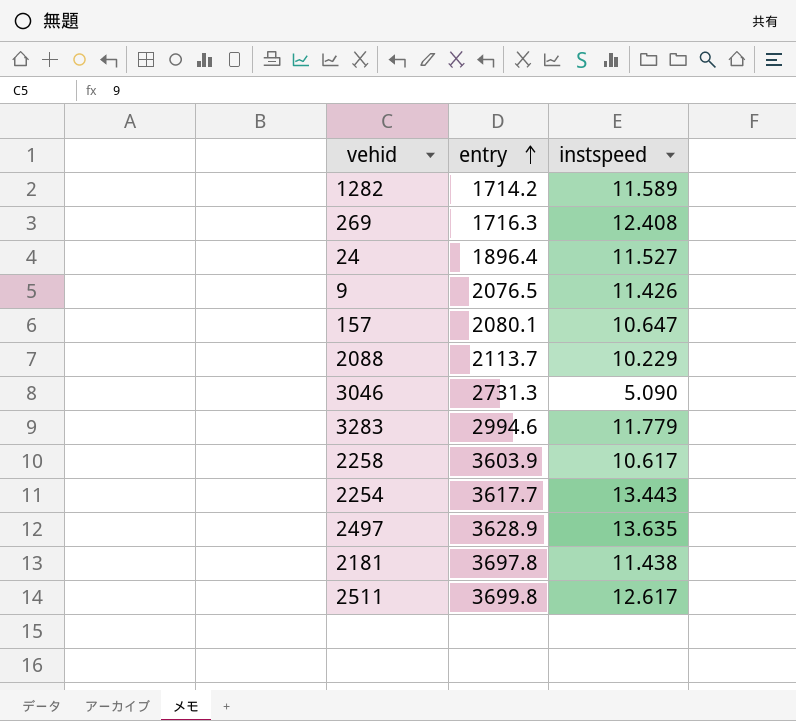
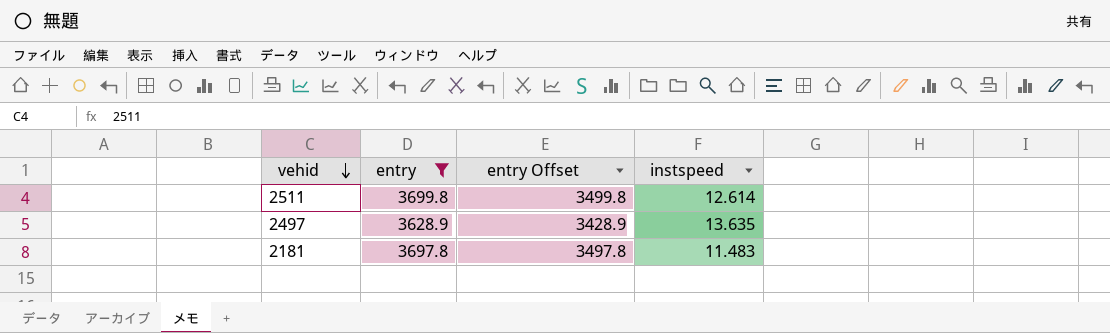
filter: none -> entry >= 3628.9
row order: entry ascending -> vehid descending
column entry Offset | formula: none -> [entry] - 200
2511 | instspeed: 12.617 -> 12.614
2181 | instspeed: 11.438 -> 11.483

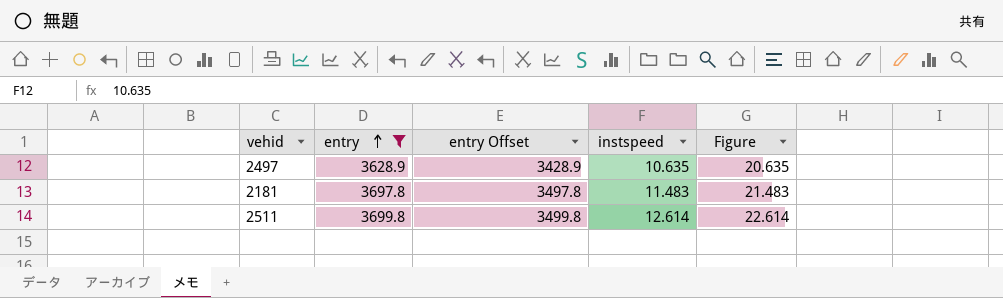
row order: vehid descending -> entry ascending
column Figure | formula: none -> [instspeed] + 10
2497 | instspeed: 13.635 -> 10.635

